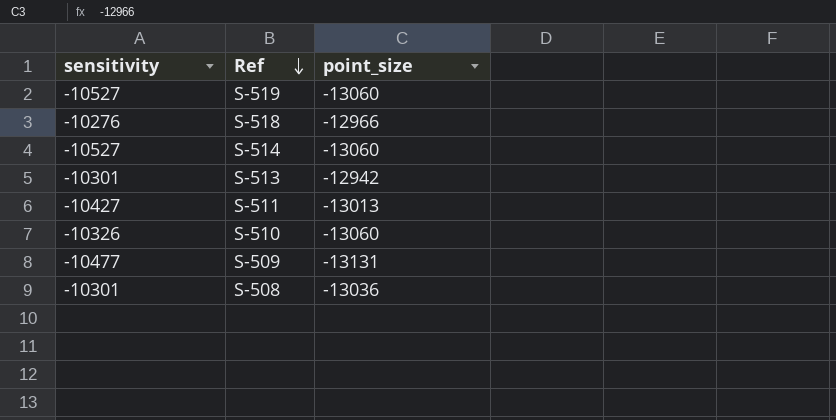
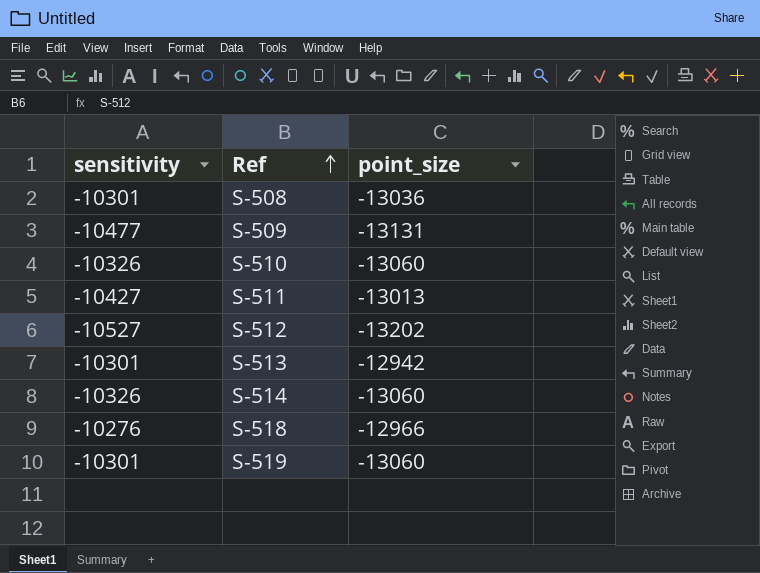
row order: Ref descending -> Ref ascending
row S-512: none -> -10527 | -13202
S-514 | sensitivity: -10527 -> -10326
S-519 | sensitivity: -10527 -> -10301

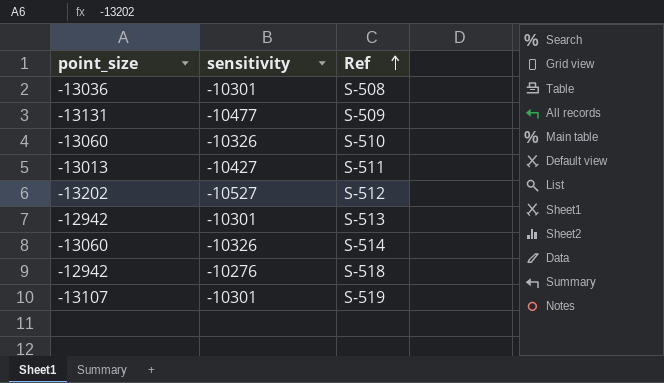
column point_size | position: 3 -> 1
S-518 | point_size: -12966 -> -12942
S-519 | point_size: -13060 -> -13107

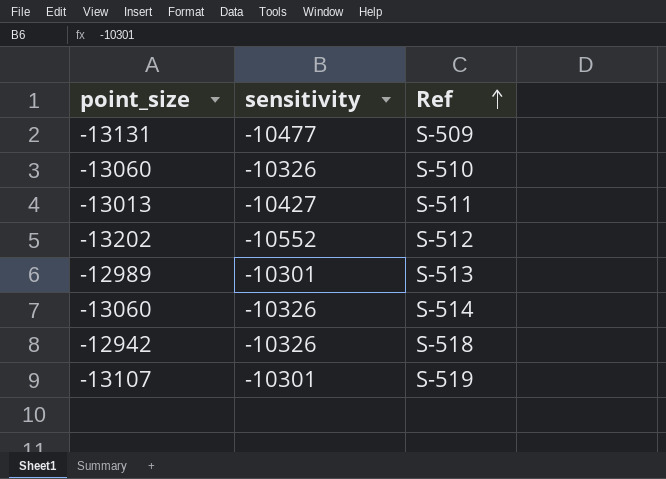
row S-508: -13036 | -10301 -> none
S-512 | sensitivity: -10527 -> -10552
S-513 | point_size: -12942 -> -12989
S-518 | sensitivity: -10276 -> -10326

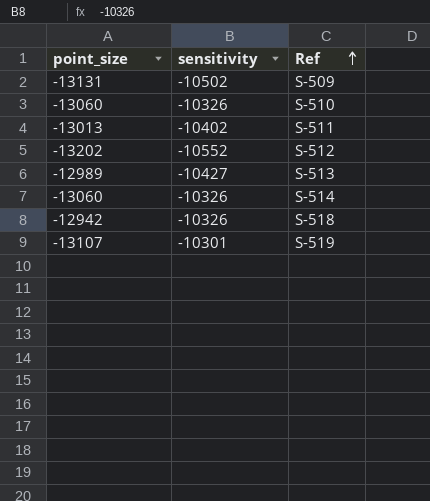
S-509 | sensitivity: -10477 -> -10502
S-511 | sensitivity: -10427 -> -10402
S-513 | sensitivity: -10301 -> -10427

